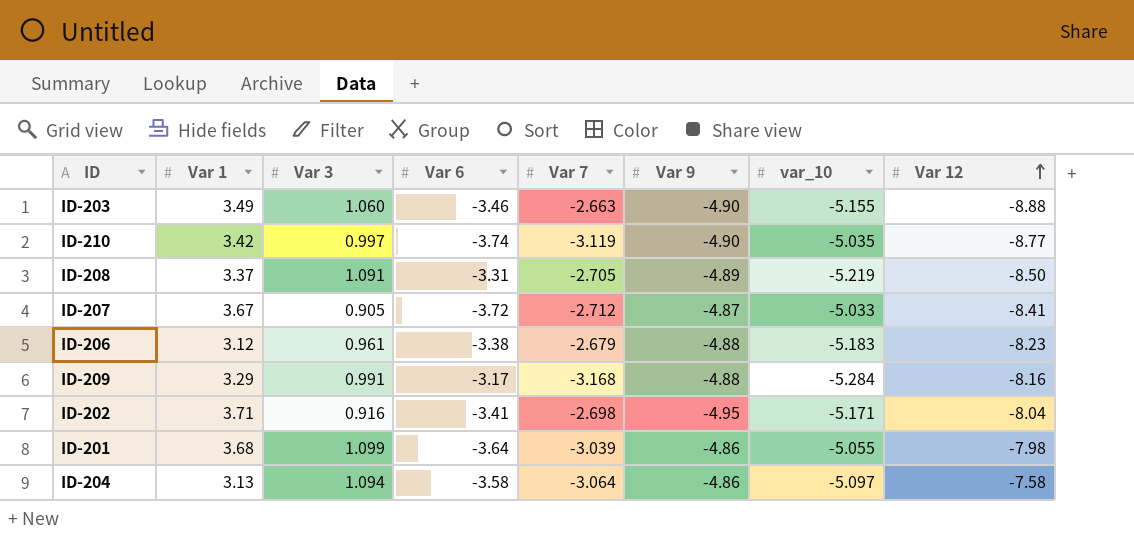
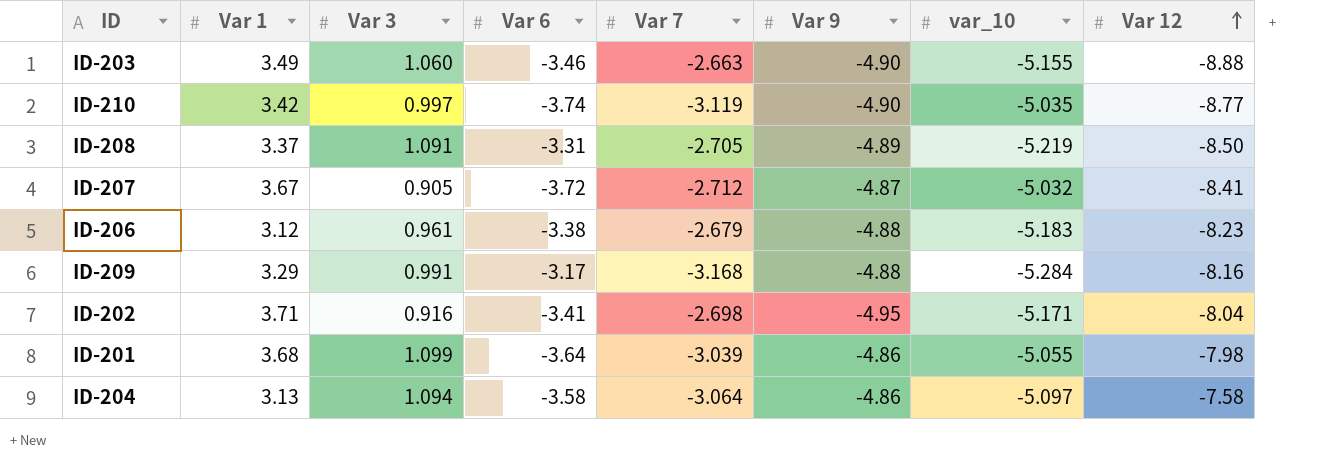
ID-207 | var_10: -5.033 -> -5.032

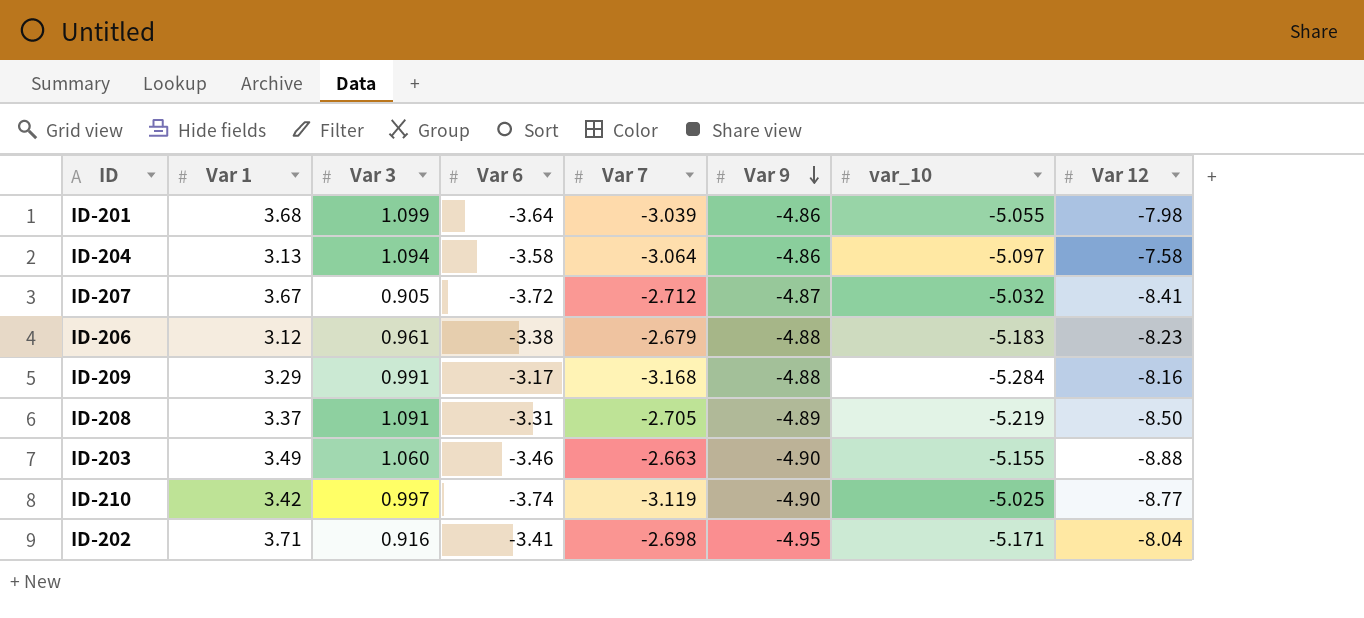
row order: Var 12 ascending -> Var 9 descending
ID-210 | var_10: -5.035 -> -5.025

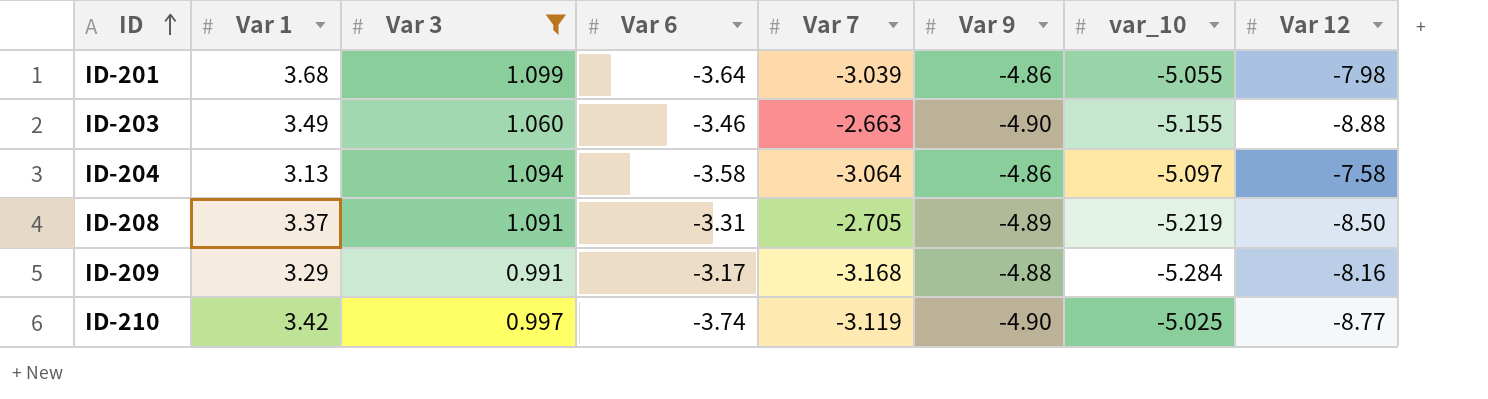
filter: none -> Var 3 >= 0.991
row order: Var 9 descending -> ID ascending

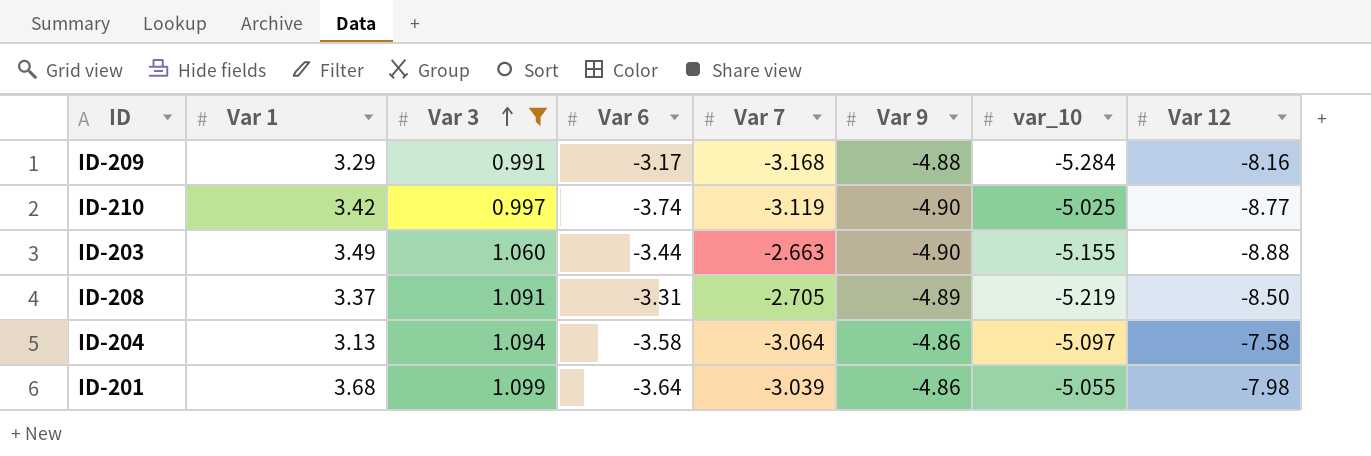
row order: ID ascending -> Var 3 ascending
ID-203 | Var 6: -3.46 -> -3.44

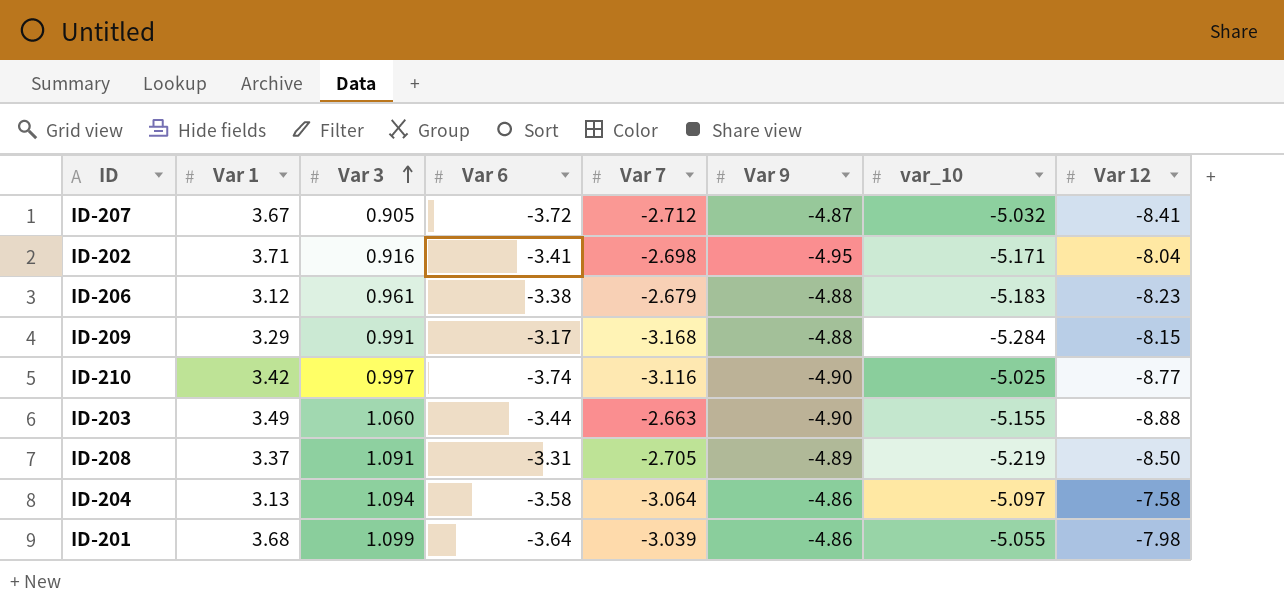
filter: Var 3 >= 0.991 -> none
ID-209 | Var 12: -8.16 -> -8.15
ID-210 | Var 7: -3.119 -> -3.116

